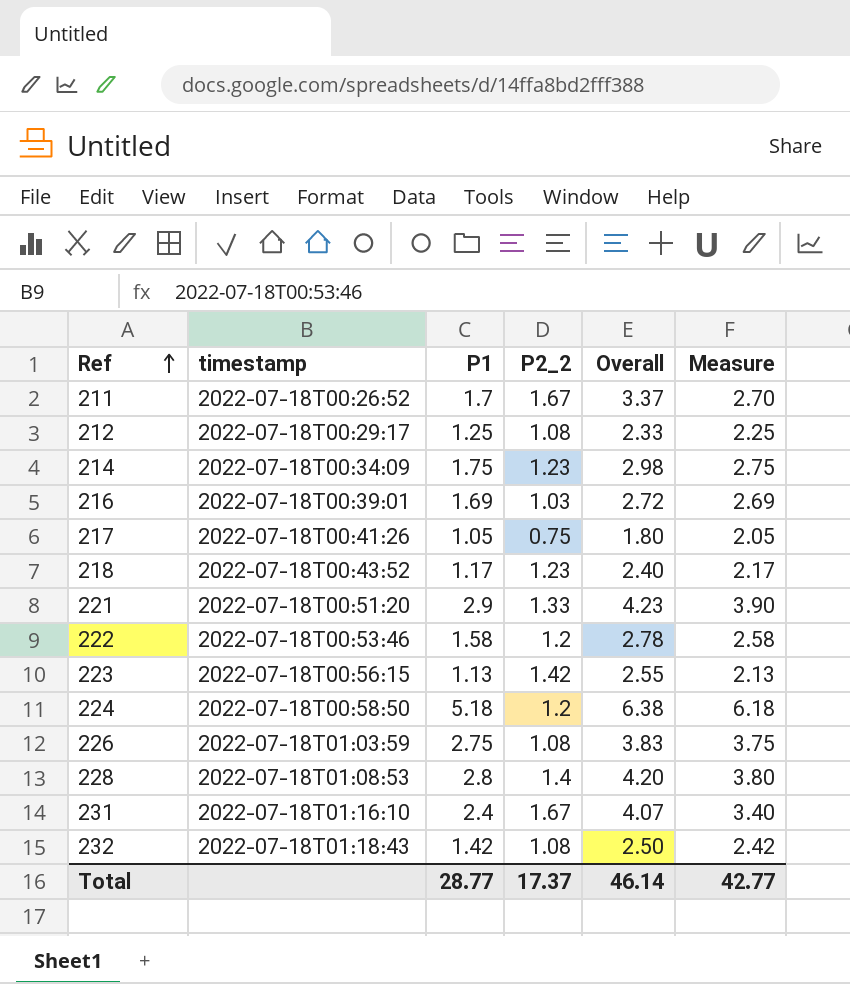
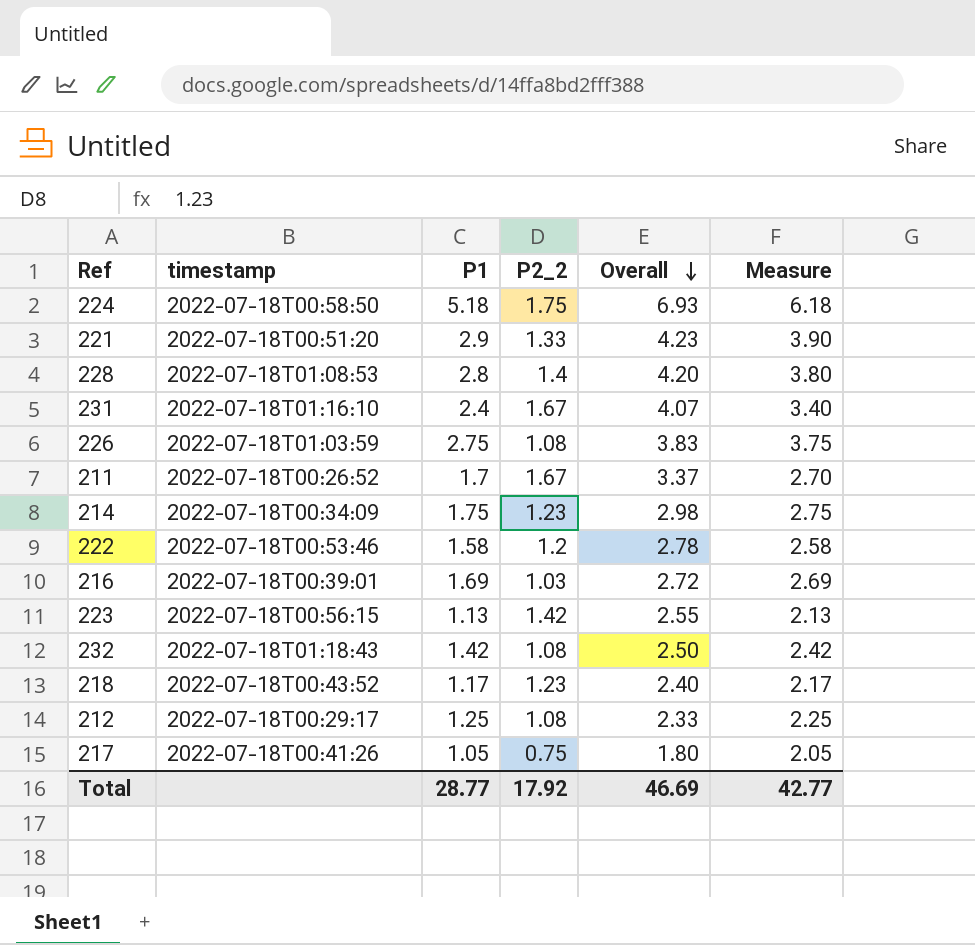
row order: Ref ascending -> Overall descending
224 | P2_2: 1.2 -> 1.75
224 | Overall: 6.38 -> 6.93
Total | P2_2: 17.37 -> 17.92
Total | Overall: 46.14 -> 46.69

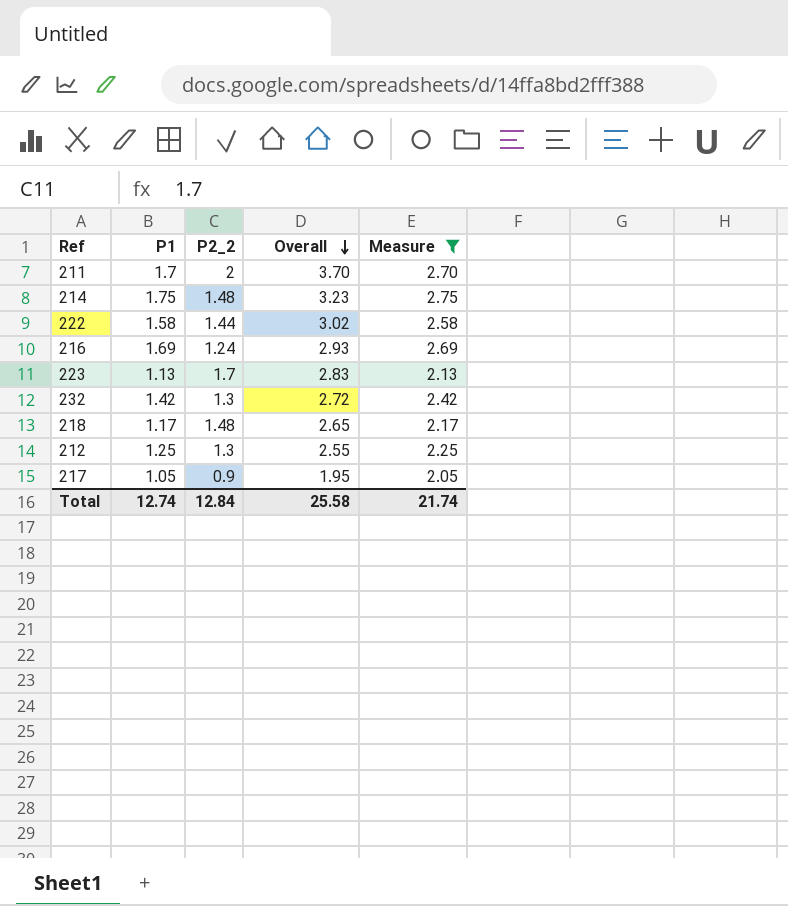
filter: none -> Measure <= 2.75
column timestamp | position: 2 -> none
211 | P2_2: 1.67 -> 2
211 | Overall: 3.37 -> 3.70
214 | P2_2: 1.23 -> 1.48
214 | Overall: 2.98 -> 3.23
222 | P2_2: 1.2 -> 1.44
222 | Overall: 2.78 -> 3.02
216 | P2_2: 1.03 -> 1.24
216 | Overall: 2.72 -> 2.93
223 | P2_2: 1.42 -> 1.7
223 | Overall: 2.55 -> 2.83
232 | P2_2: 1.08 -> 1.3
232 | Overall: 2.50 -> 2.72
218 | P2_2: 1.23 -> 1.48
218 | Overall: 2.40 -> 2.65
212 | P2_2: 1.08 -> 1.3
212 | Overall: 2.33 -> 2.55
217 | P2_2: 0.75 -> 0.9
217 | Overall: 1.80 -> 1.95
Total | P1: 28.77 -> 12.74
Total | P2_2: 17.92 -> 12.84
Total | Overall: 46.69 -> 25.58
Total | Measure: 42.77 -> 21.74

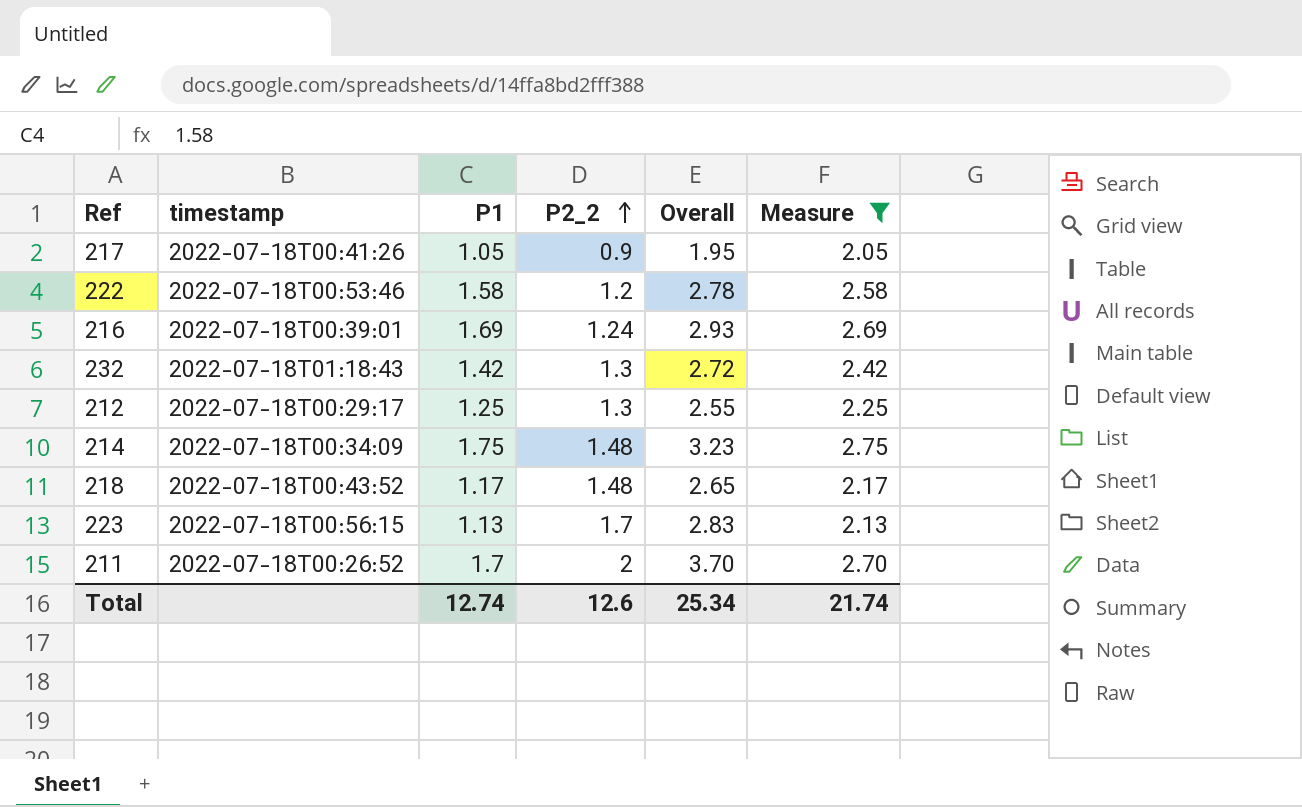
row order: Overall descending -> P2_2 ascending
column timestamp | position: none -> 2
222 | P2_2: 1.44 -> 1.2
222 | Overall: 3.02 -> 2.78
Total | P2_2: 12.84 -> 12.6
Total | Overall: 25.58 -> 25.34

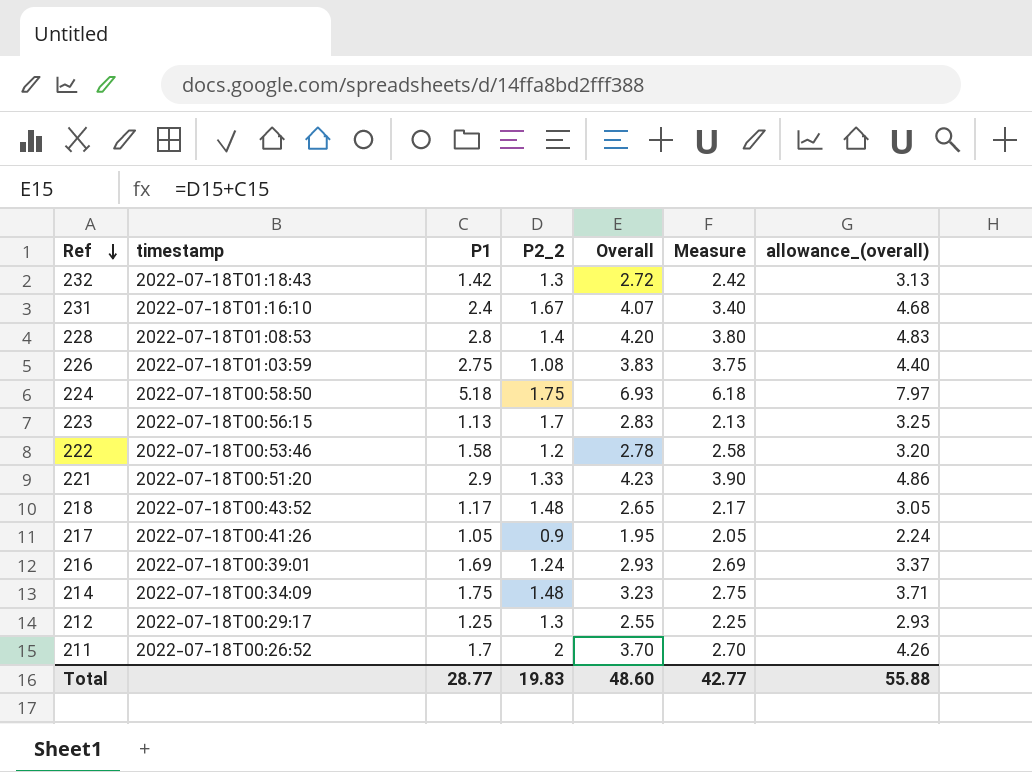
filter: Measure <= 2.75 -> none
row order: P2_2 ascending -> Ref descending
column allowance_(overall) | formula: none -> [Overall] * 1.15
Total | P1: 12.74 -> 28.77
Total | P2_2: 12.6 -> 19.83
Total | Overall: 25.34 -> 48.60
Total | Measure: 21.74 -> 42.77

